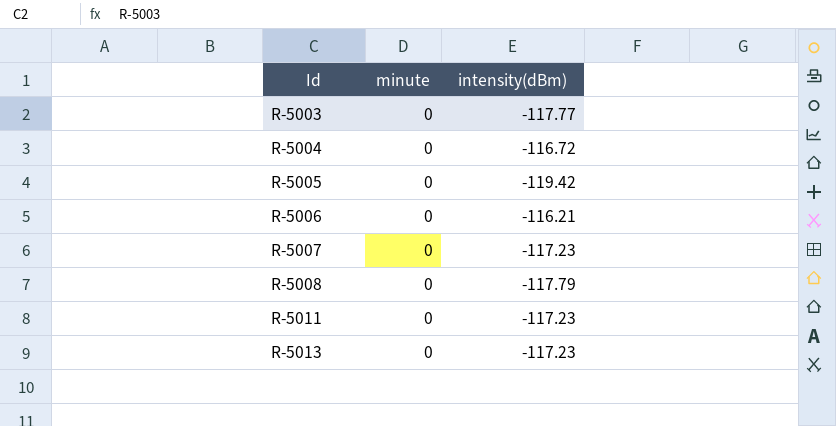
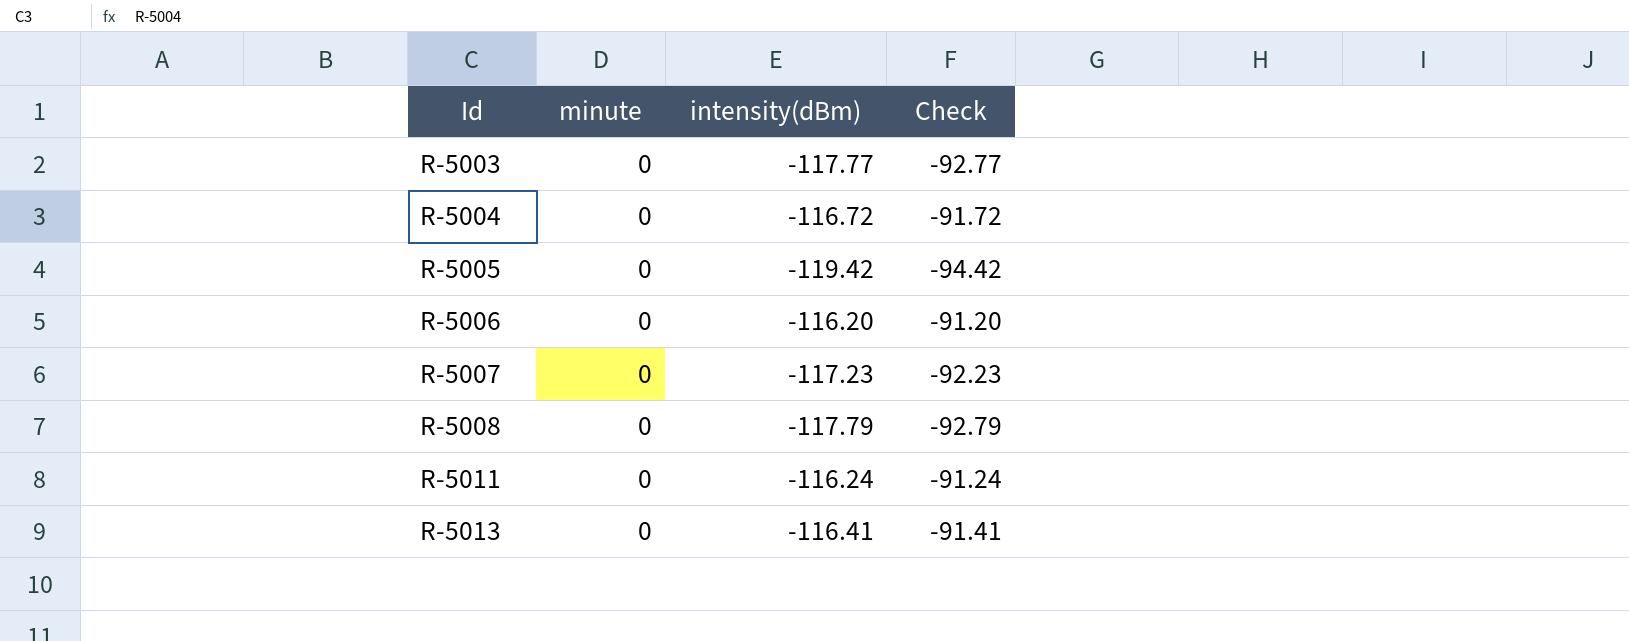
column Check | formula: none -> [intensity(dBm)] + 25
R-5006 | intensity(dBm): -116.21 -> -116.20
R-5011 | intensity(dBm): -117.23 -> -116.24
R-5013 | intensity(dBm): -117.23 -> -116.41

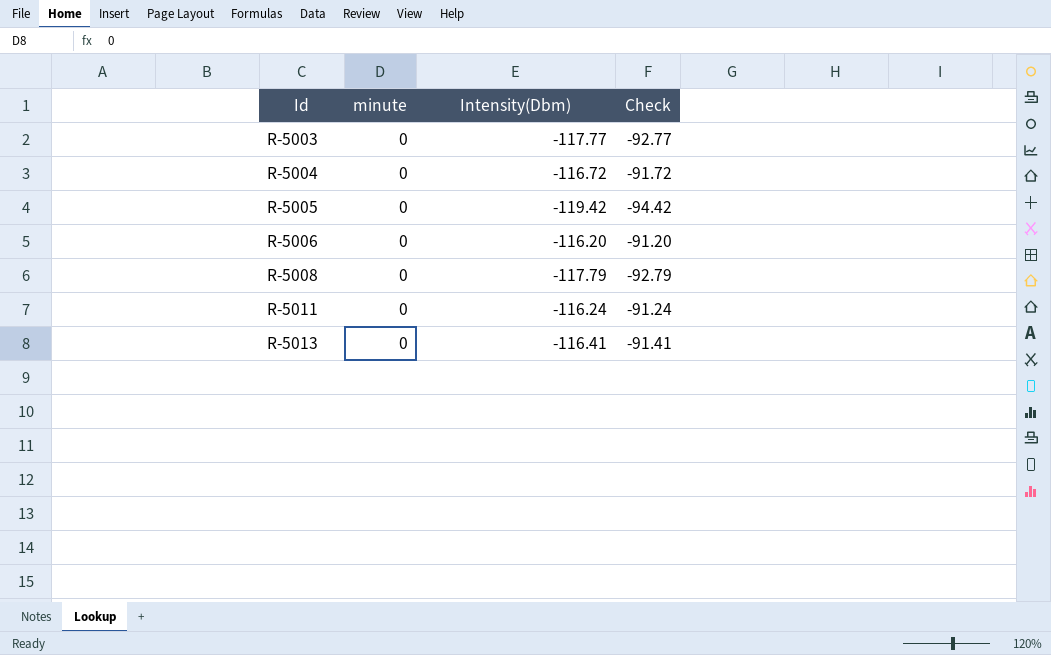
column name: intensity(dBm) -> Intensity(Dbm)
row R-5007: 0 | -117.23 | -92.23 -> none

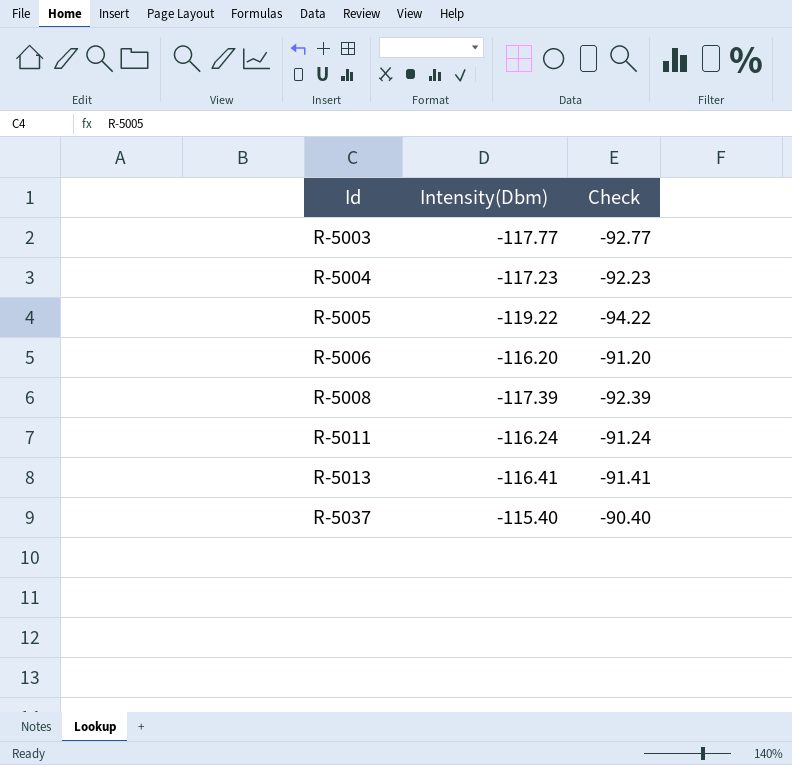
column minute | position: 2 -> none
R-5004 | Intensity(Dbm): -116.72 -> -117.23
R-5004 | Check: -91.72 -> -92.23
R-5005 | Intensity(Dbm): -119.42 -> -119.22
R-5005 | Check: -94.42 -> -94.22
R-5008 | Intensity(Dbm): -117.79 -> -117.39
R-5008 | Check: -92.79 -> -92.39
row R-5037: none -> -115.40 | -90.40

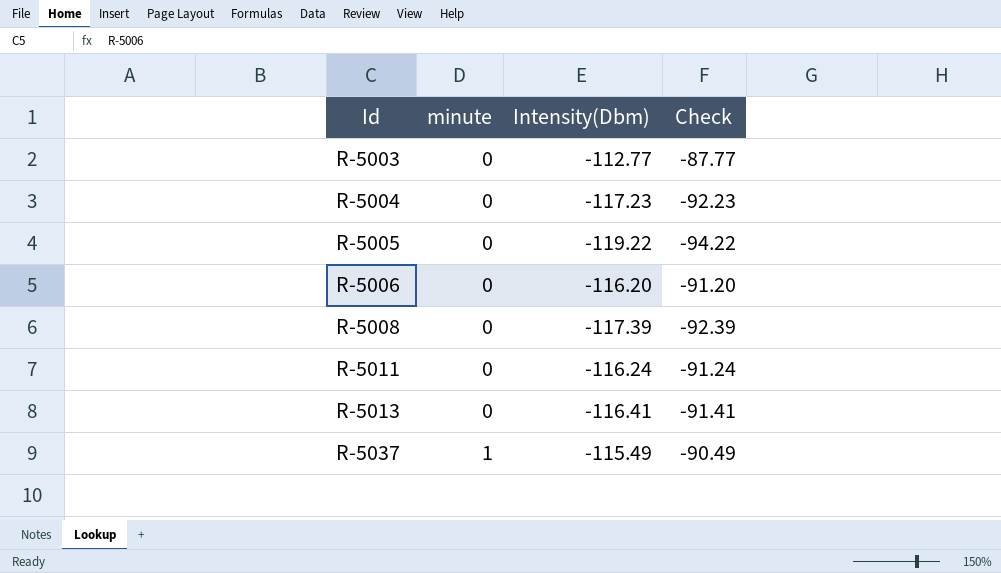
column minute | position: none -> 2
R-5003 | Intensity(Dbm): -117.77 -> -112.77
R-5003 | Check: -92.77 -> -87.77
R-5037 | Intensity(Dbm): -115.40 -> -115.49
R-5037 | Check: -90.40 -> -90.49

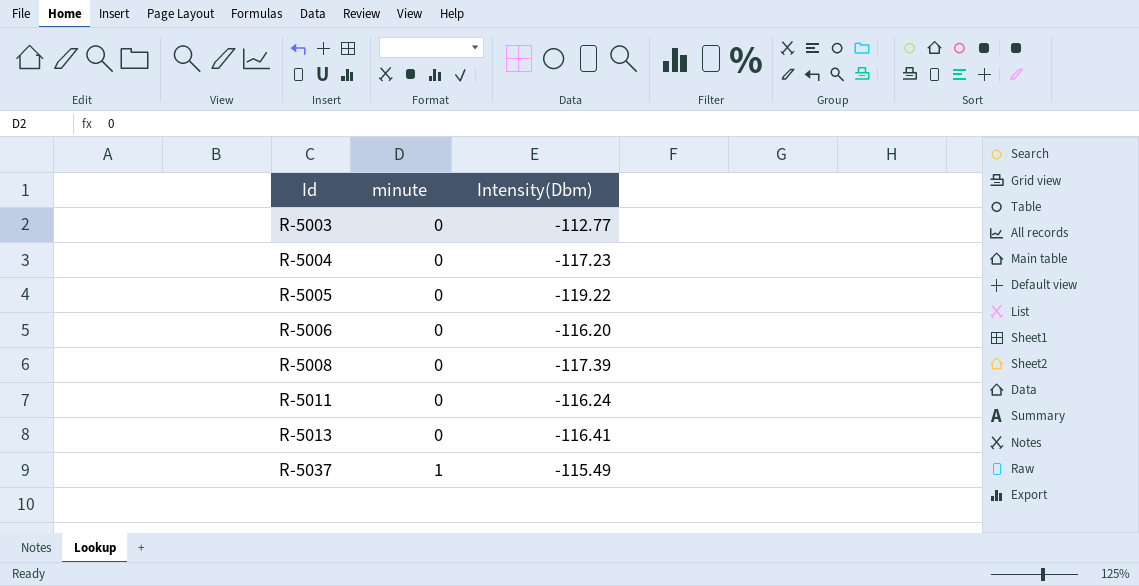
column Check | formula: [Intensity(Dbm)] + 25 -> none

